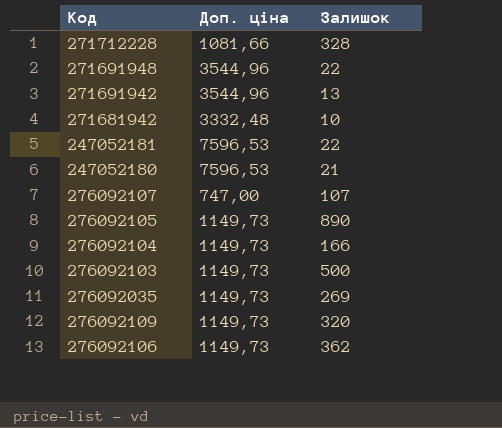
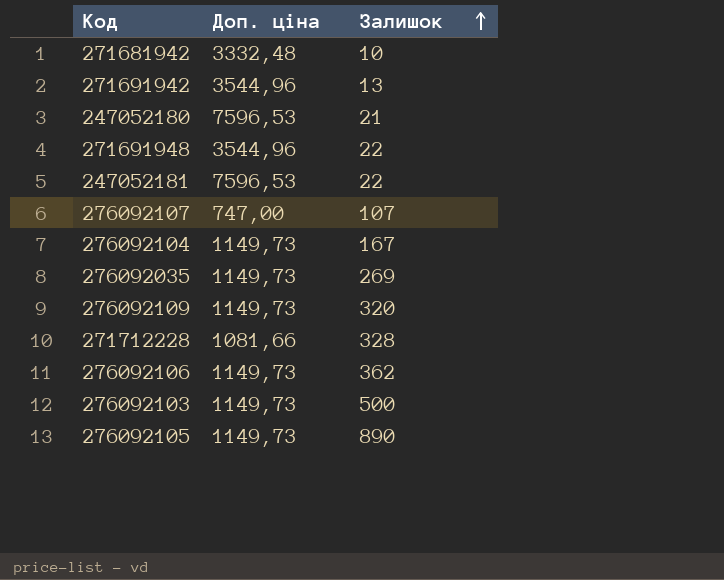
row order: none -> Залишок ascending
276092104 | Залишок: 166 -> 167

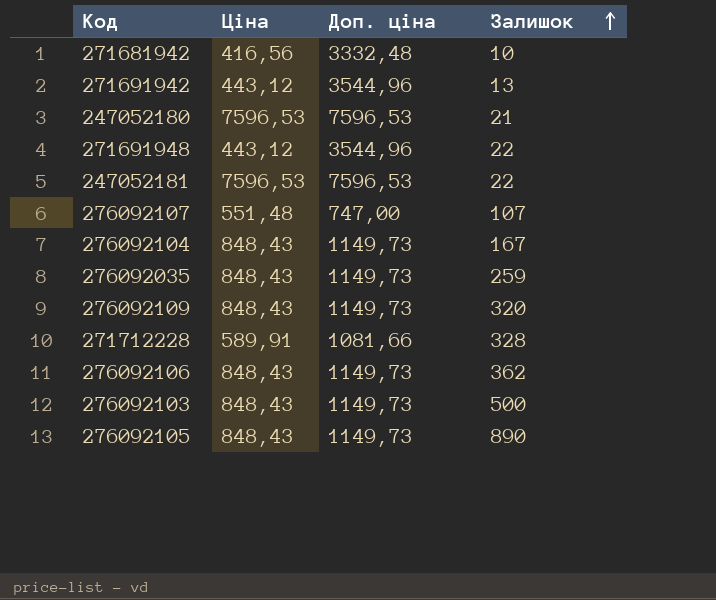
column Ціна | position: none -> 2
276092035 | Залишок: 269 -> 259

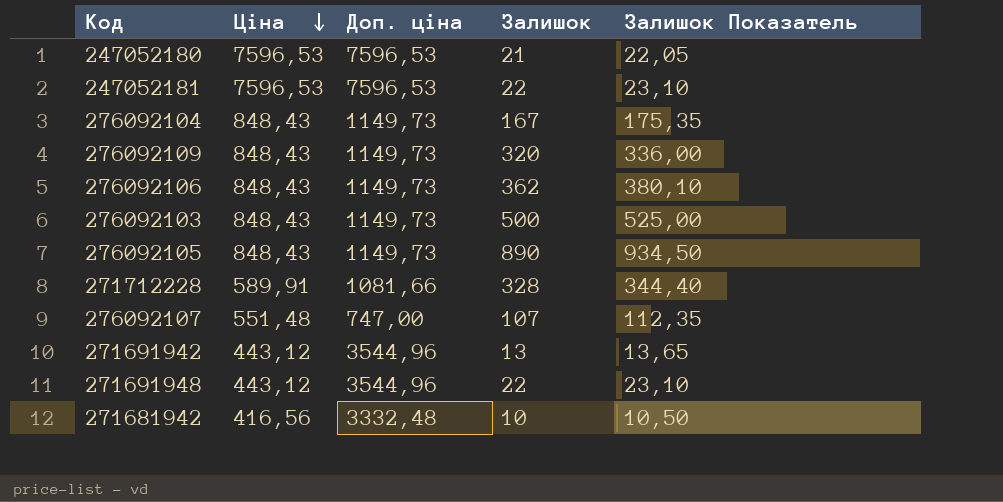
row order: Залишок ascending -> Ціна descending
column Залишок Показатель | formula: none -> [Залишок] * 1,05
row 276092035: 848,43 | 1149,73 | 259 -> none

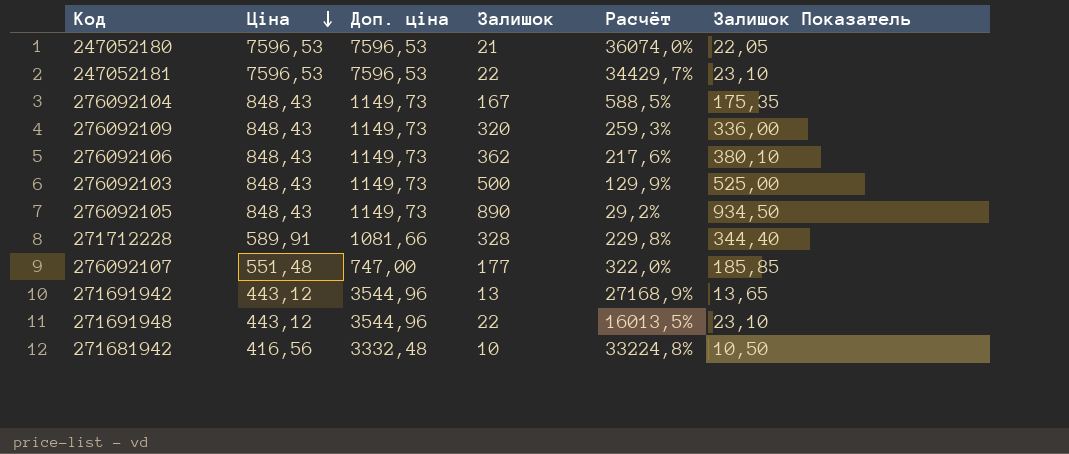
column Расчёт | formula: none -> ([Доп. ціна] - [Залишок]) / [Залишок]
276092107 | Залишок: 107 -> 177
276092107 | Залишок Показатель: 112,35 -> 185,85

